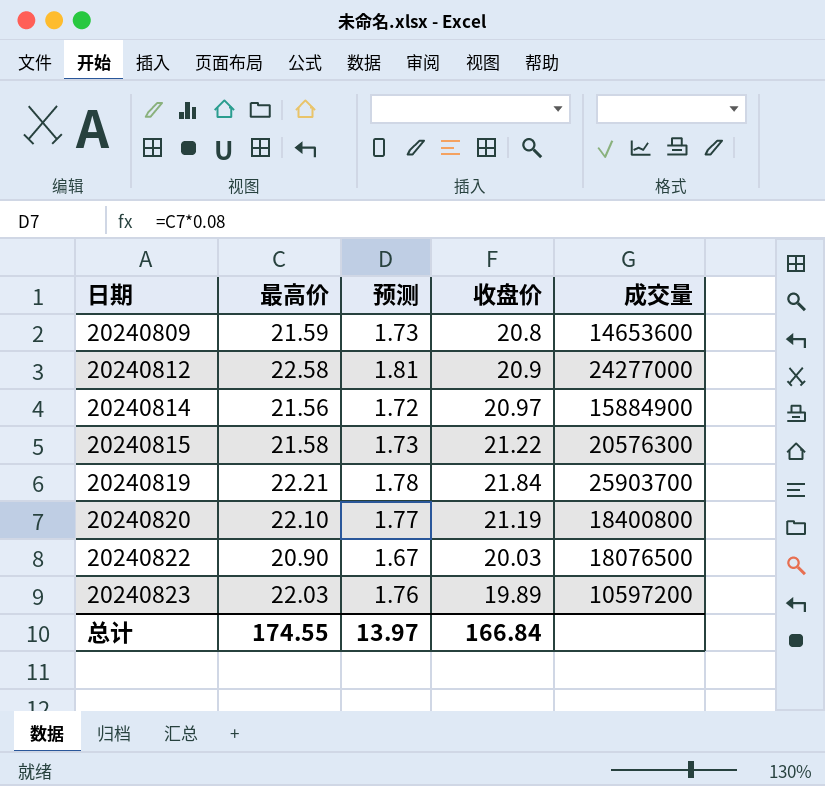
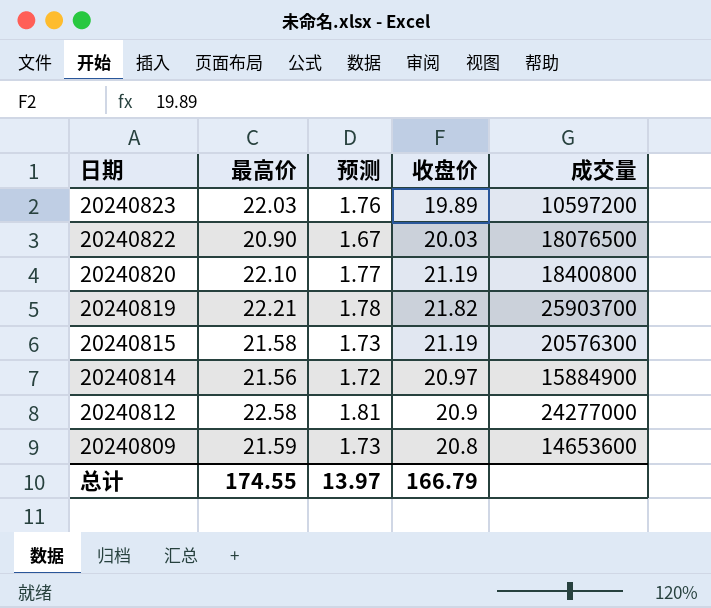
row order: 日期 ascending -> 日期 descending
20240819 | 收盘价: 21.84 -> 21.82
20240815 | 收盘价: 21.22 -> 21.19
总计 | 收盘价: 166.84 -> 166.79

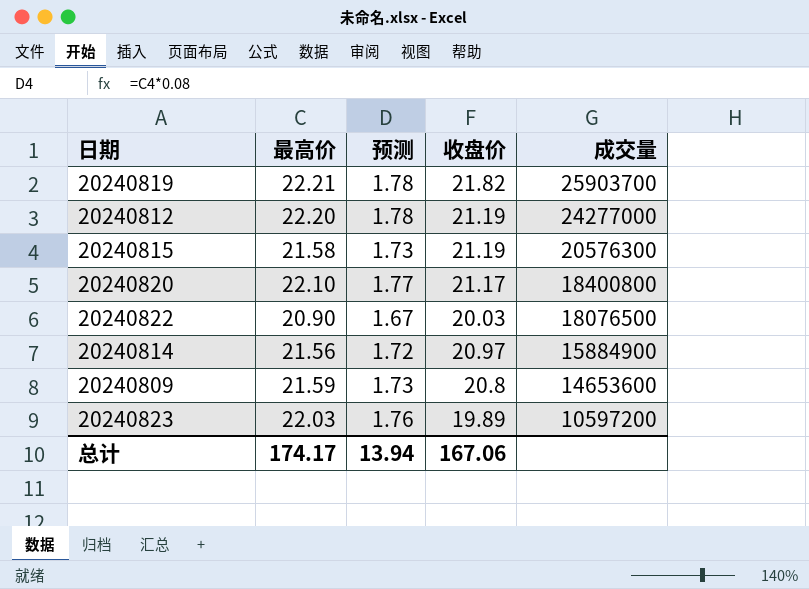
row order: 日期 descending -> 成交量 descending
20240812 | 最高价: 22.58 -> 22.20
20240812 | 预测: 1.81 -> 1.78
20240812 | 收盘价: 20.9 -> 21.19
20240820 | 收盘价: 21.19 -> 21.17
总计 | 最高价: 174.55 -> 174.17
总计 | 预测: 13.97 -> 13.94
总计 | 收盘价: 166.79 -> 167.06

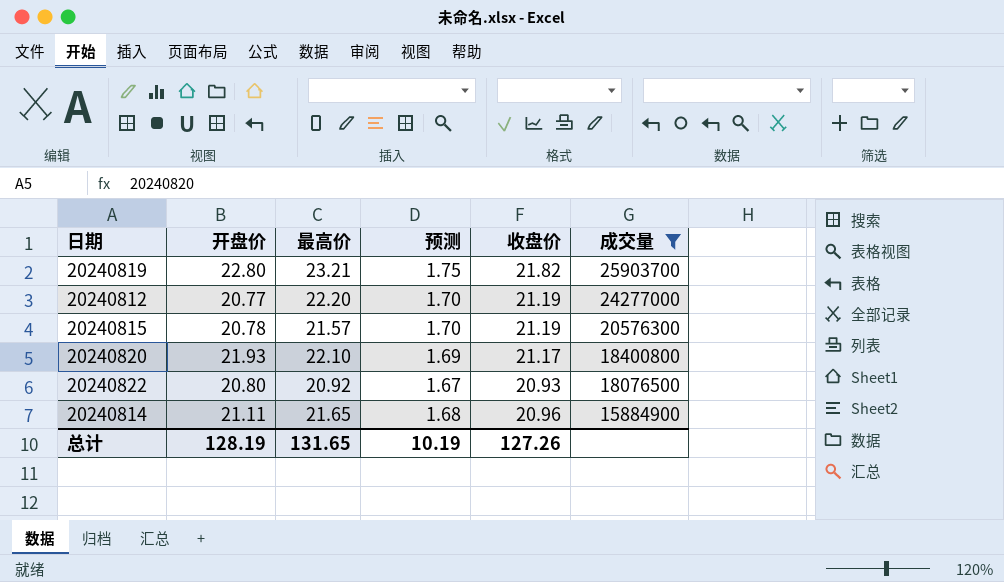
filter: none -> 成交量 >= 15884900
column 开盘价 | position: none -> 2
column 预测 | formula: [最高价] * 0.08 -> [收盘价] * 0.08
20240819 | 最高价: 22.21 -> 23.21
20240815 | 最高价: 21.58 -> 21.57
20240822 | 最高价: 20.90 -> 20.92
20240822 | 收盘价: 20.03 -> 20.93
20240814 | 最高价: 21.56 -> 21.65
20240814 | 收盘价: 20.97 -> 20.96
总计 | 最高价: 174.17 -> 131.65
总计 | 预测: 13.94 -> 10.19
总计 | 收盘价: 167.06 -> 127.26

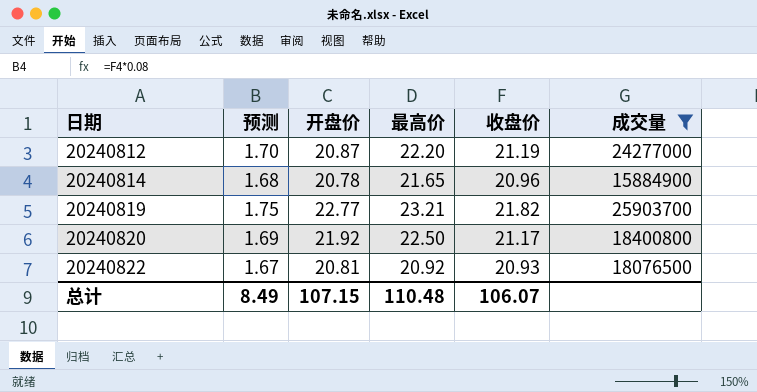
row order: 成交量 descending -> 日期 ascending
column 预测 | position: 4 -> 2
row 20240815: 20.78 | 21.57 | 1.70 | 21.19 | 20576300 -> none
20240812 | 开盘价: 20.77 -> 20.87
20240814 | 开盘价: 21.11 -> 20.78
20240819 | 开盘价: 22.80 -> 22.77
20240820 | 开盘价: 21.93 -> 21.92
20240820 | 最高价: 22.10 -> 22.50
20240822 | 开盘价: 20.80 -> 20.81
总计 | 预测: 10.19 -> 8.49
总计 | 开盘价: 128.19 -> 107.15
总计 | 最高价: 131.65 -> 110.48
总计 | 收盘价: 127.26 -> 106.07

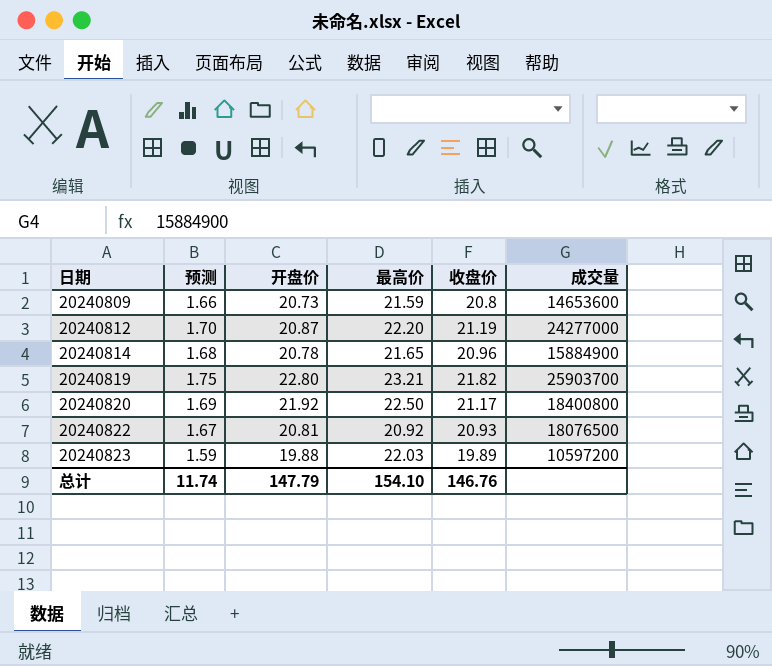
filter: 成交量 >= 15884900 -> none
20240819 | 开盘价: 22.77 -> 22.80
总计 | 预测: 8.49 -> 11.74
总计 | 开盘价: 107.15 -> 147.79
总计 | 最高价: 110.48 -> 154.10
总计 | 收盘价: 106.07 -> 146.76

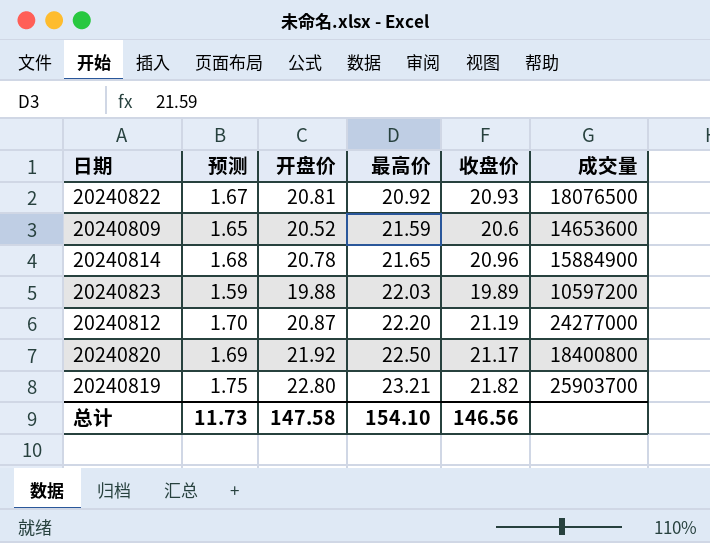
row order: 日期 ascending -> 最高价 ascending
20240809 | 预测: 1.66 -> 1.65
20240809 | 开盘价: 20.73 -> 20.52
20240809 | 收盘价: 20.8 -> 20.6
总计 | 预测: 11.74 -> 11.73
总计 | 开盘价: 147.79 -> 147.58
总计 | 收盘价: 146.76 -> 146.56

